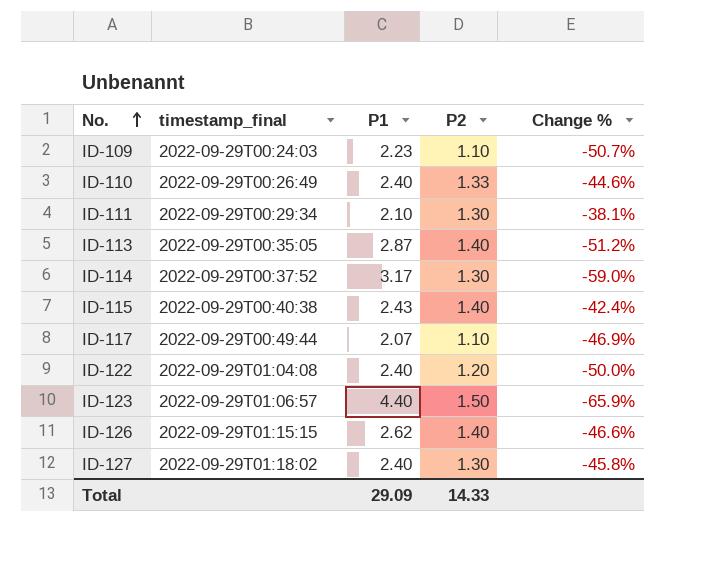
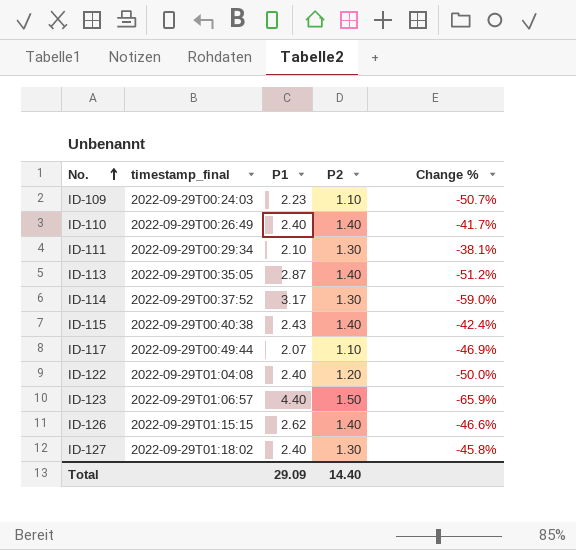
ID-110 | P2: 1.33 -> 1.40
ID-110 | Change %: -44.6% -> -41.7%
Total | P2: 14.33 -> 14.40

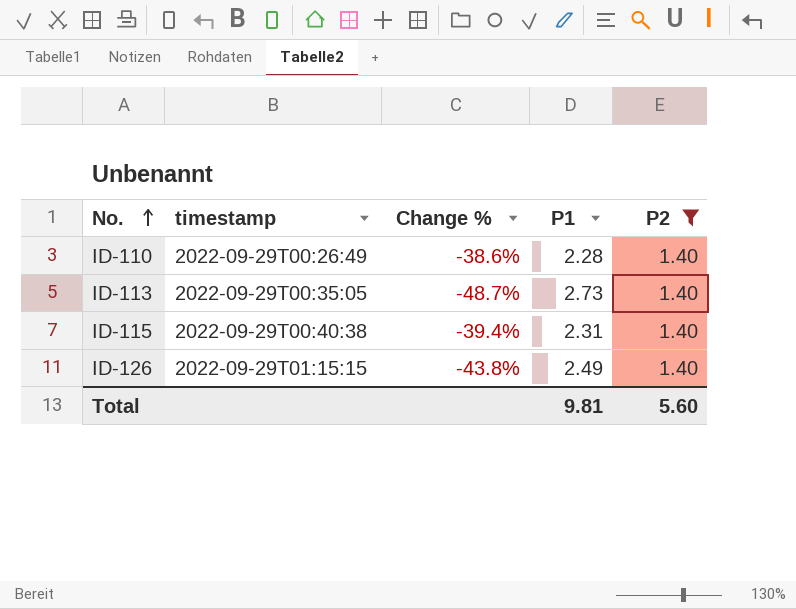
filter: none -> P2 = 1.40
column name: timestamp_final -> timestamp
column Change % | position: 5 -> 3
ID-110 | Change %: -41.7% -> -38.6%
ID-110 | P1: 2.40 -> 2.28
ID-113 | Change %: -51.2% -> -48.7%
ID-113 | P1: 2.87 -> 2.73
ID-115 | Change %: -42.4% -> -39.4%
ID-115 | P1: 2.43 -> 2.31
ID-126 | Change %: -46.6% -> -43.8%
ID-126 | P1: 2.62 -> 2.49
Total | P1: 29.09 -> 9.81
Total | P2: 14.40 -> 5.60

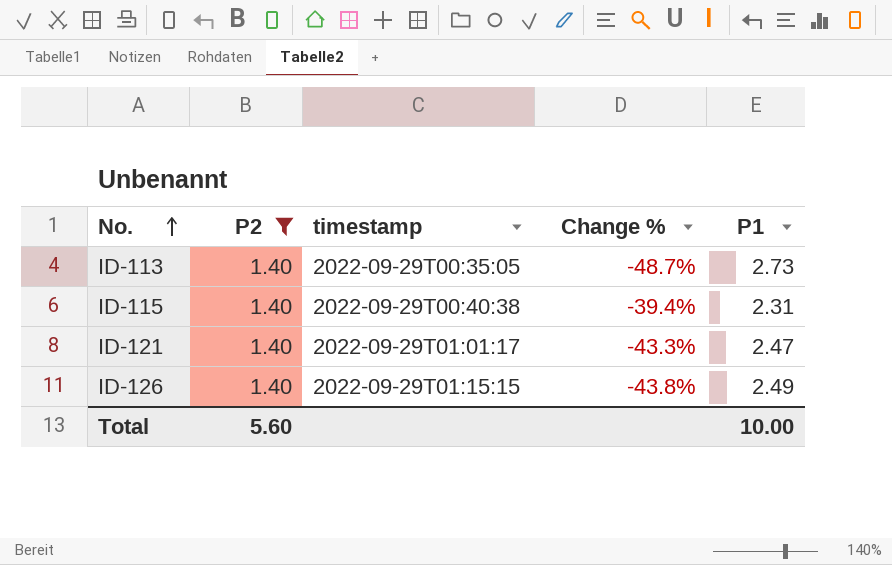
column P2 | position: 5 -> 2
row ID-110: 2022-09-29T00:26:49 | -38.6% | 2.28 | 1.40 -> none
row ID-121: none -> 1.40 | 2022-09-29T01:01:17 | -43.3% | 2.47
Total | P1: 9.81 -> 10.00

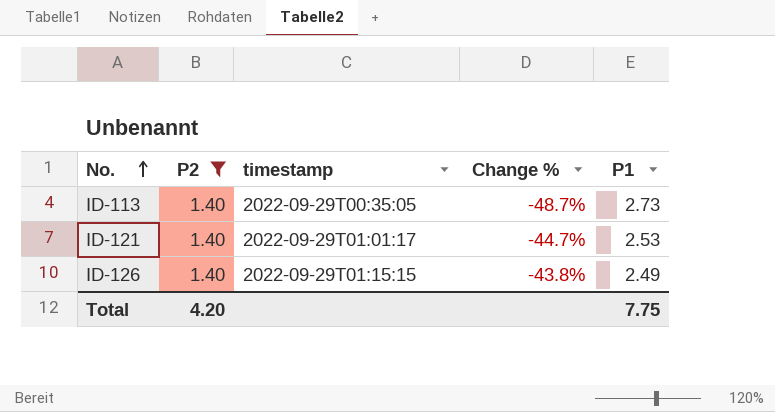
row ID-115: 1.40 | 2022-09-29T00:40:38 | -39.4% | 2.31 -> none
ID-121 | Change %: -43.3% -> -44.7%
ID-121 | P1: 2.47 -> 2.53
Total | P2: 5.60 -> 4.20
Total | P1: 10.00 -> 7.75

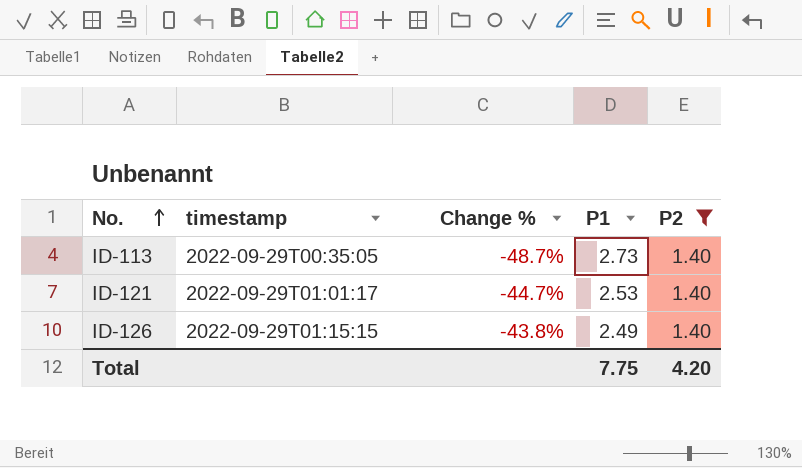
column P2 | position: 2 -> 5

